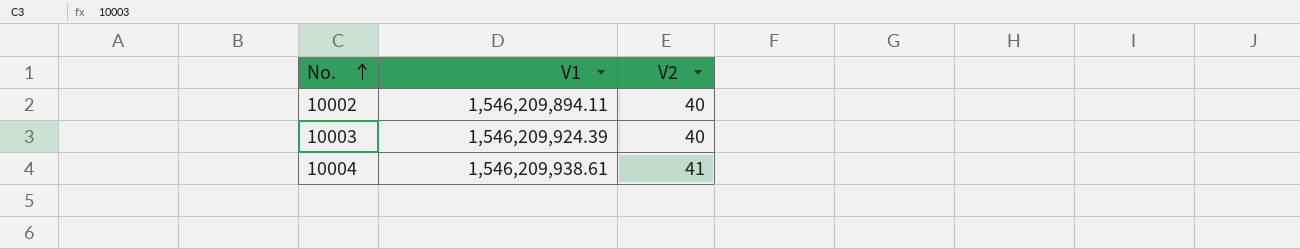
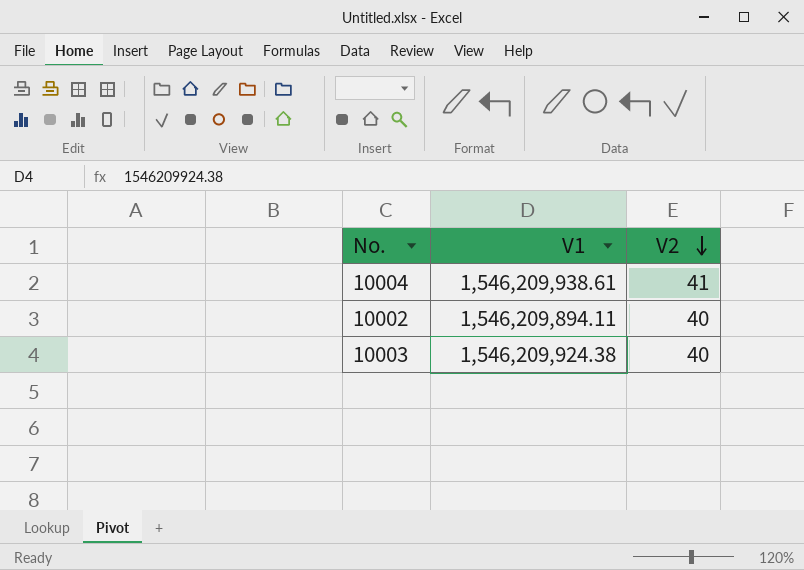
row order: No. ascending -> V2 descending
10003 | V1: 1,546,209,924.39 -> 1,546,209,924.38

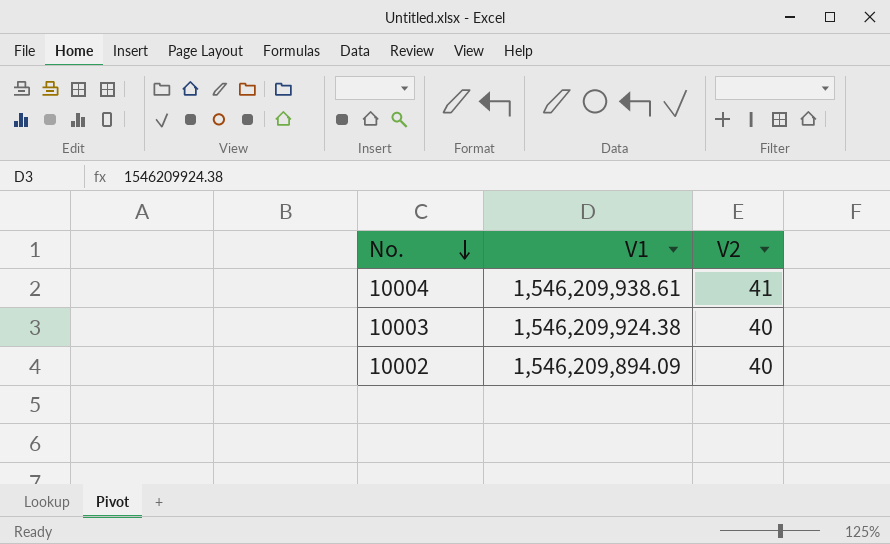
row order: V2 descending -> No. descending
10002 | V1: 1,546,209,894.11 -> 1,546,209,894.09

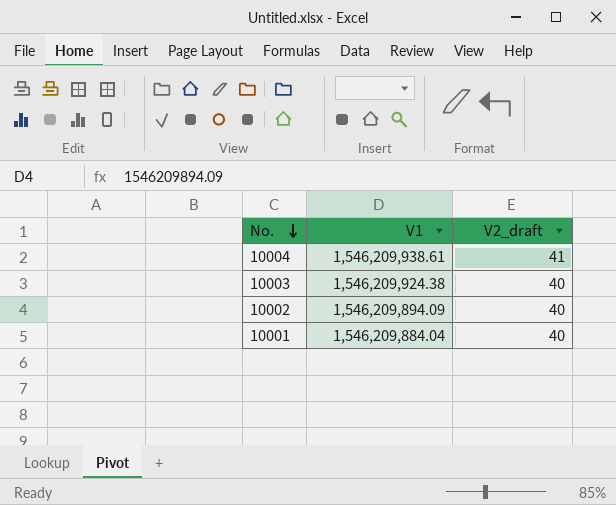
column name: V2 -> V2_draft
row 10001: none -> 1,546,209,884.04 | 40

